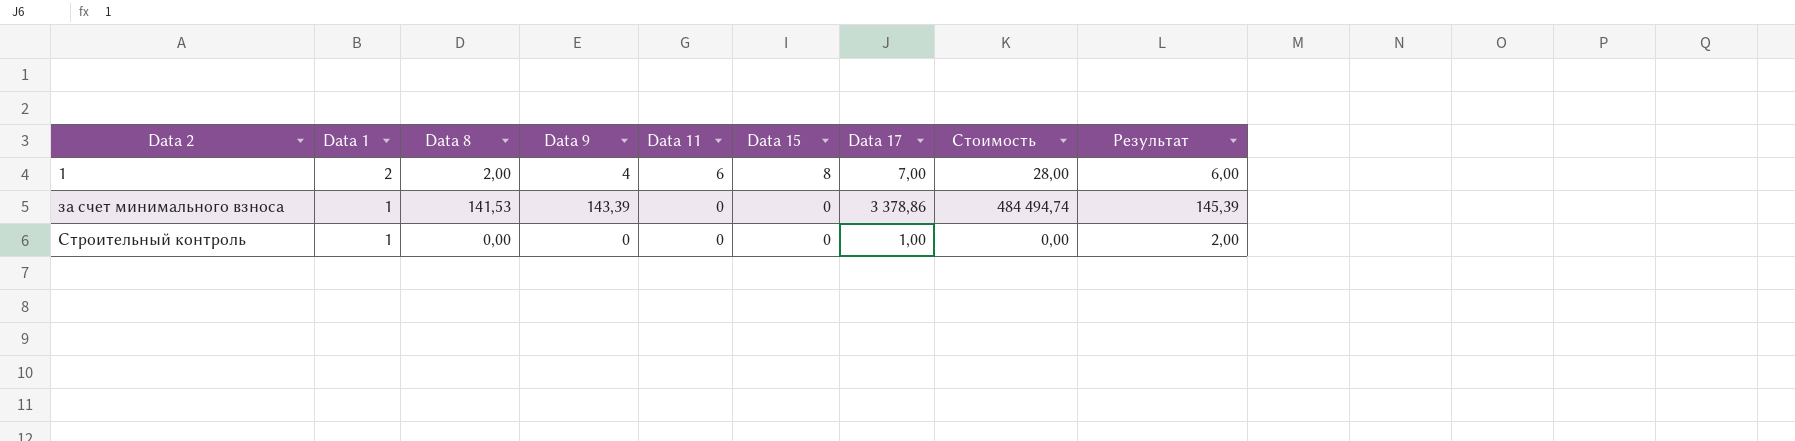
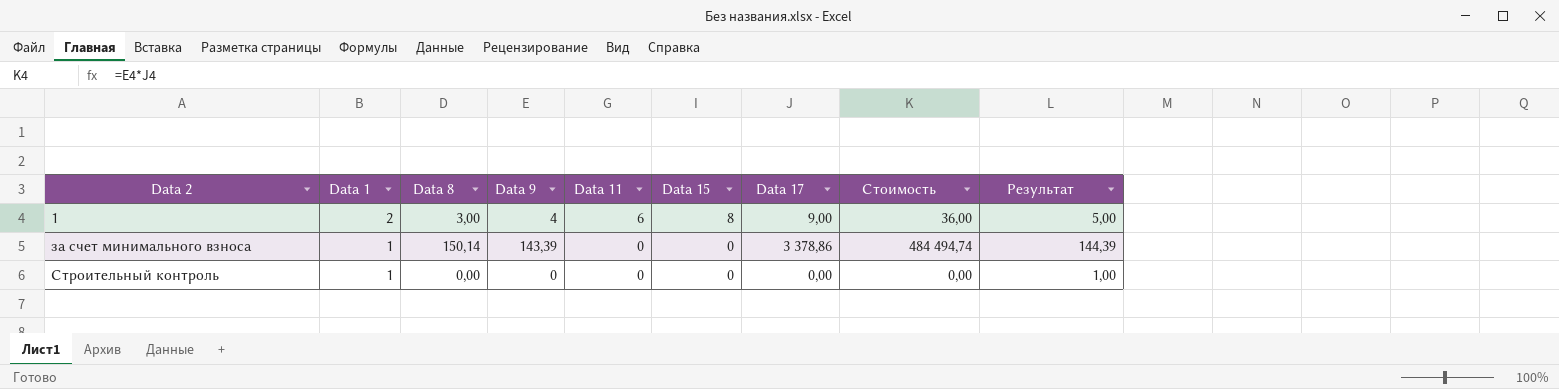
column Результат | formula: [Data 9] + 2 -> [Data 9] + 1
1 | Data 8: 2,00 -> 3,00
1 | Data 17: 7,00 -> 9,00
1 | Стоимость: 28,00 -> 36,00
за счет минимального взноса | Data 8: 141,53 -> 150,14
Строительный контроль | Data 17: 1,00 -> 0,00

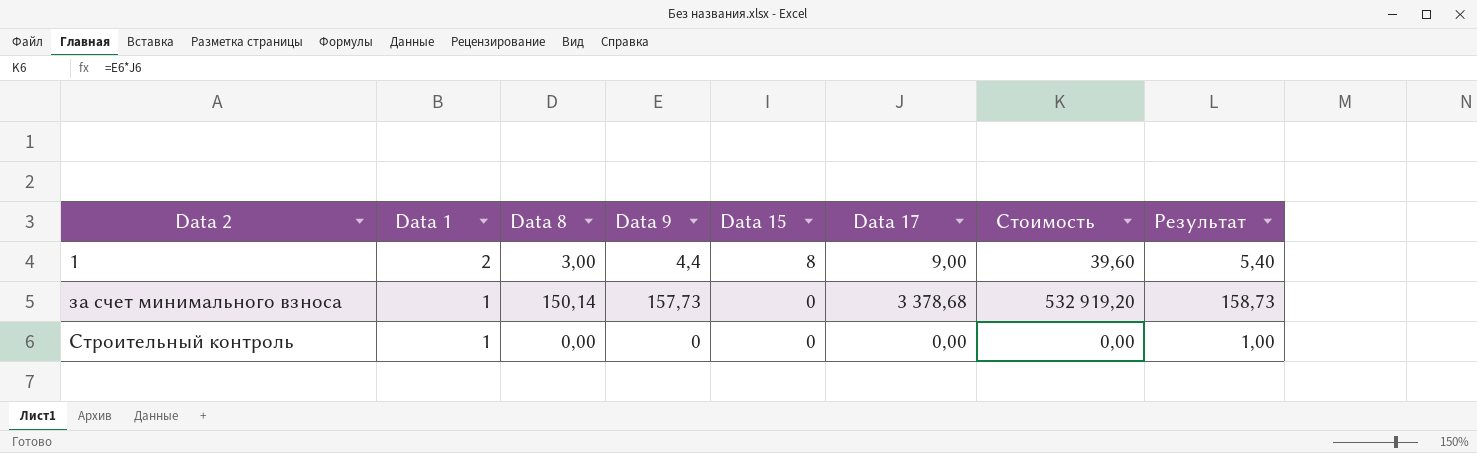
column Data 11 | position: 5 -> none
1 | Data 9: 4 -> 4,4
1 | Стоимость: 36,00 -> 39,60
1 | Результат: 5,00 -> 5,40
за счет минимального взноса | Data 9: 143,39 -> 157,73
за счет минимального взноса | Data 17: 3 378,86 -> 3 378,68
за счет минимального взноса | Стоимость: 484 494,74 -> 532 919,20
за счет минимального взноса | Результат: 144,39 -> 158,73

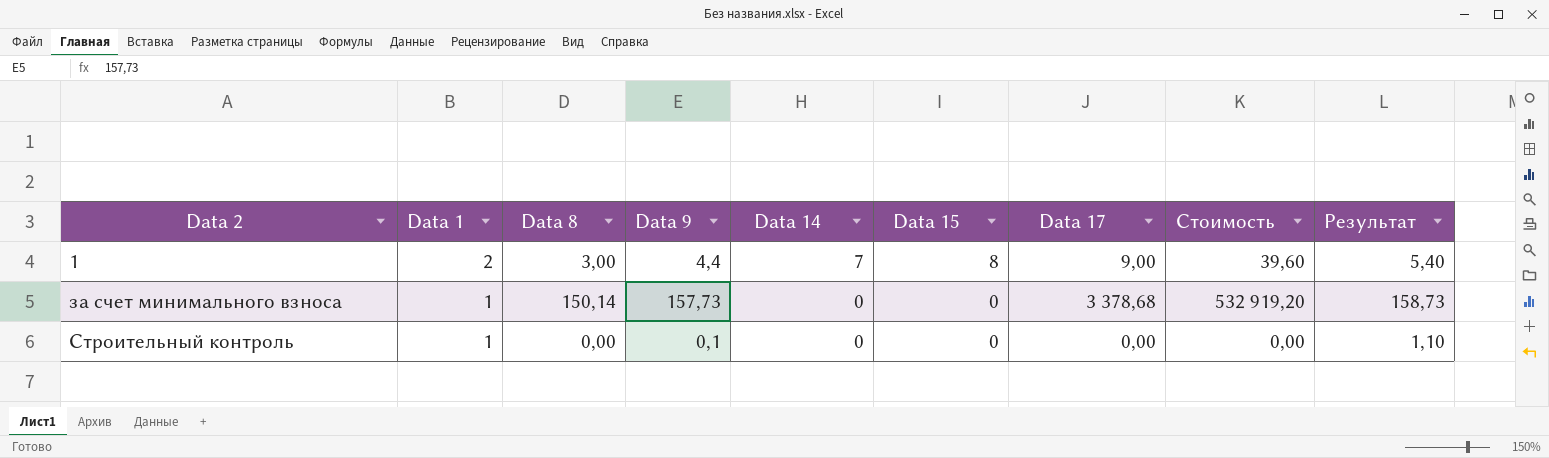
column Data 14 | position: none -> 5
Строительный контроль | Data 9: 0 -> 0,1
Строительный контроль | Результат: 1,00 -> 1,10

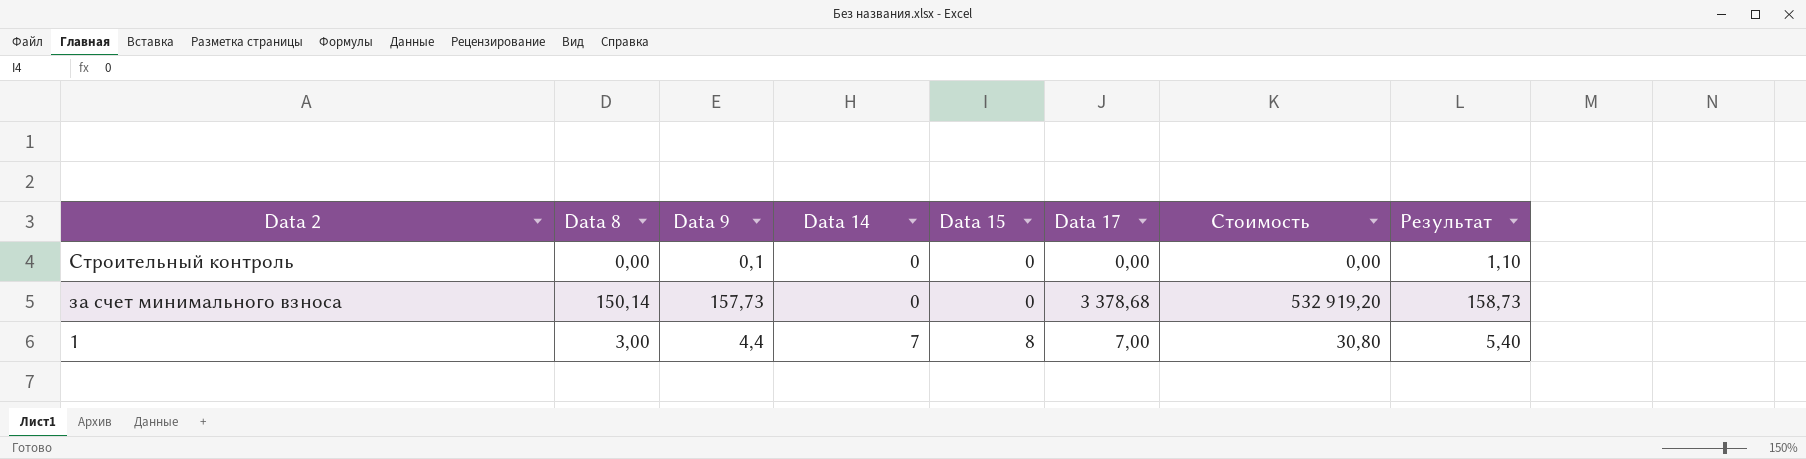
row order: Data 2 ascending -> Data 2 descending
column Data 1 | position: 2 -> none
1 | Data 17: 9,00 -> 7,00
1 | Стоимость: 39,60 -> 30,80

